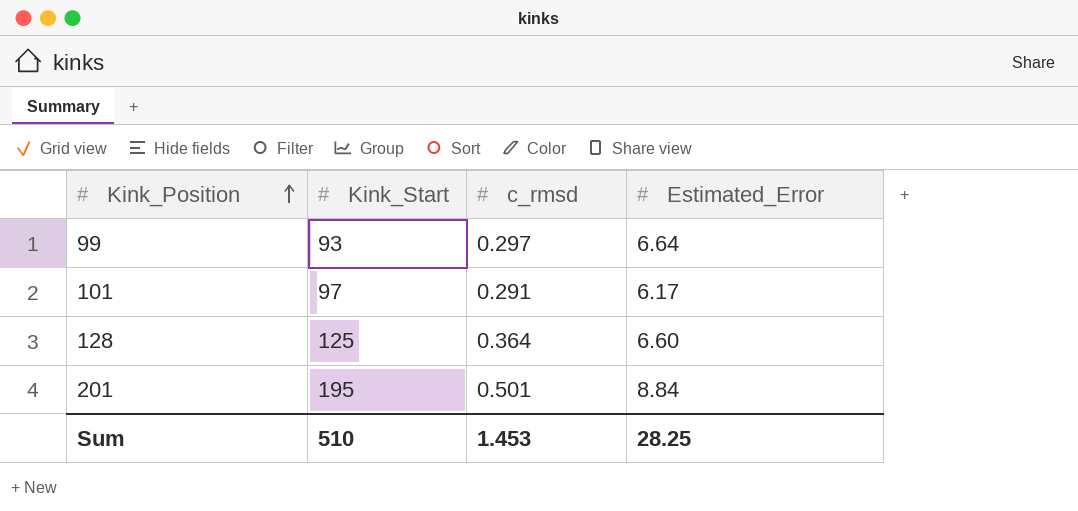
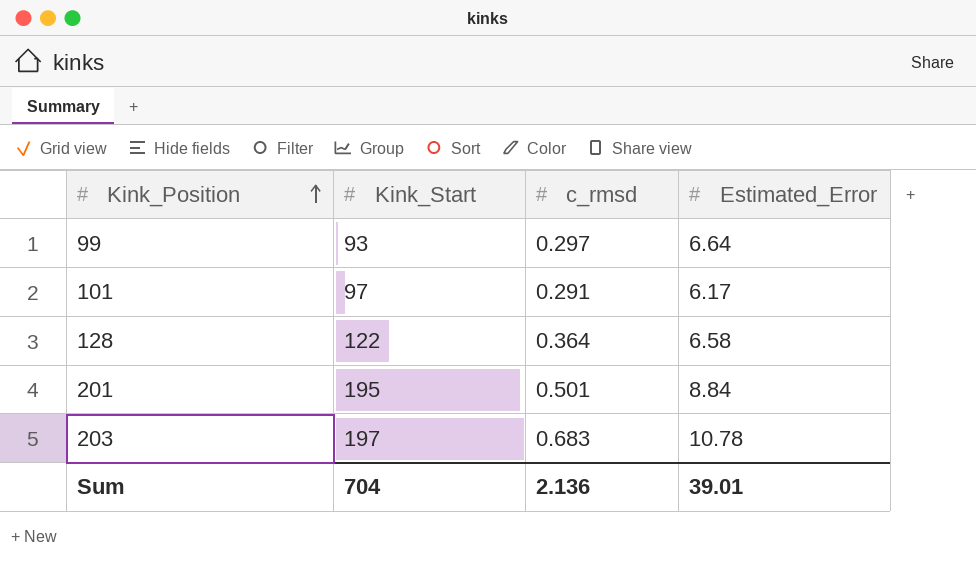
128 | Kink_Start: 125 -> 122
128 | Estimated_Error: 6.60 -> 6.58
row 203: none -> 197 | 0.683 | 10.78
Sum | Kink_Start: 510 -> 704
Sum | c_rmsd: 1.453 -> 2.136
Sum | Estimated_Error: 28.25 -> 39.01

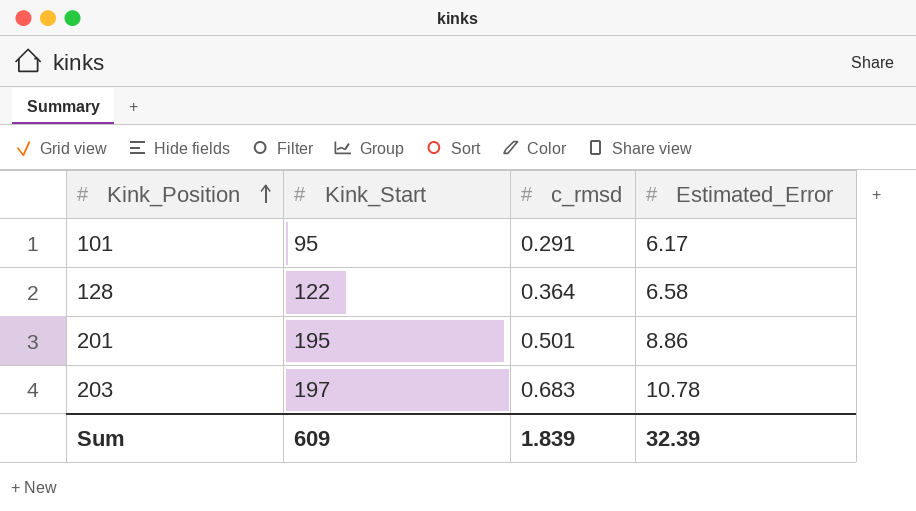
row 99: 93 | 0.297 | 6.64 -> none
101 | Kink_Start: 97 -> 95
201 | Estimated_Error: 8.84 -> 8.86
Sum | Kink_Start: 704 -> 609
Sum | c_rmsd: 2.136 -> 1.839
Sum | Estimated_Error: 39.01 -> 32.39

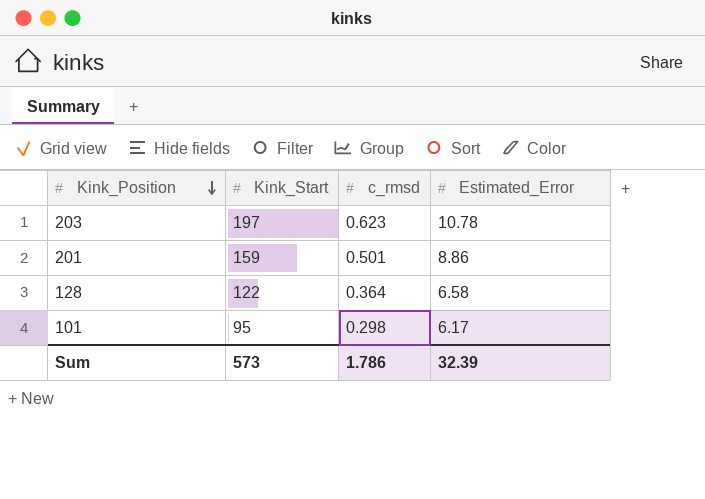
row order: Kink_Position ascending -> Kink_Position descending
203 | c_rmsd: 0.683 -> 0.623
201 | Kink_Start: 195 -> 159
101 | c_rmsd: 0.291 -> 0.298
Sum | Kink_Start: 609 -> 573
Sum | c_rmsd: 1.839 -> 1.786

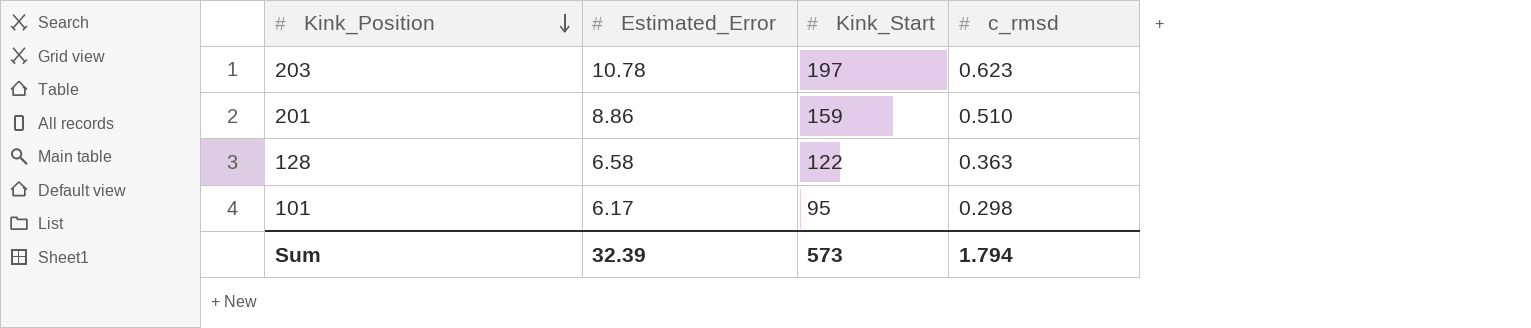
column Estimated_Error | position: 4 -> 2
201 | c_rmsd: 0.501 -> 0.510
128 | c_rmsd: 0.364 -> 0.363
Sum | c_rmsd: 1.786 -> 1.794

